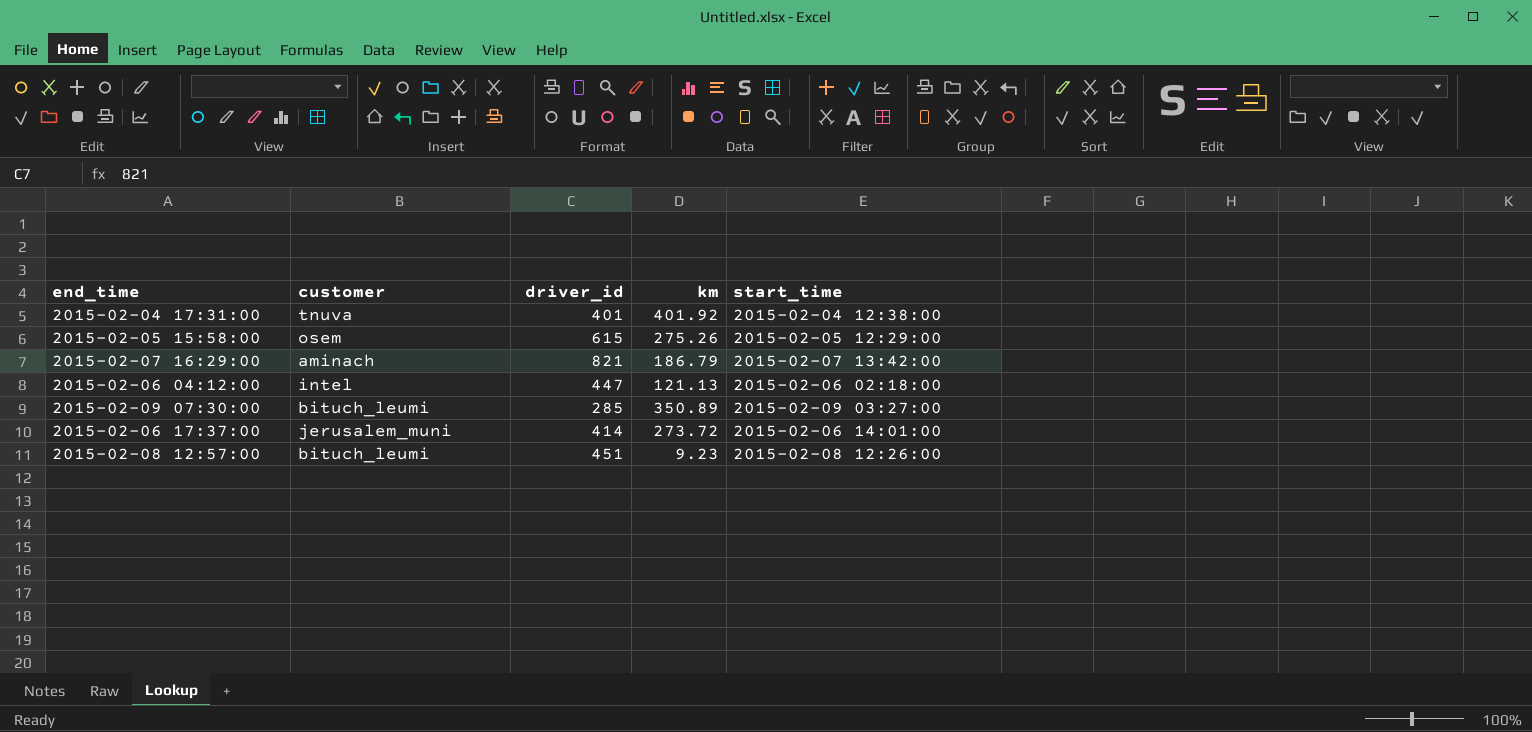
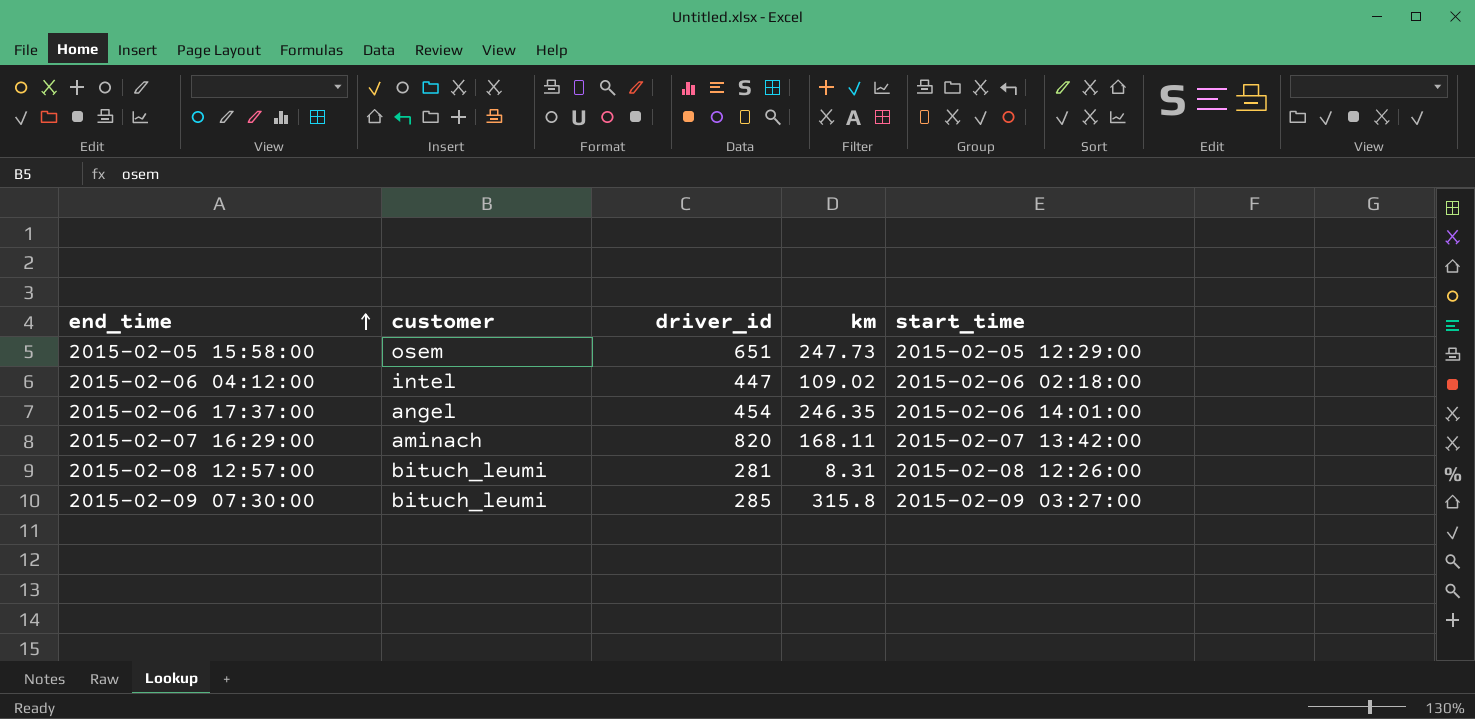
row order: none -> end_time ascending
row 2015-02-04 17:31:00: tnuva | 401 | 401.92 | 2015-02-04 12:38:00 -> none
2015-02-05 15:58:00 | driver_id: 615 -> 651
2015-02-05 15:58:00 | km: 275.26 -> 247.73
2015-02-06 04:12:00 | km: 121.13 -> 109.02
2015-02-06 17:37:00 | customer: jerusalem_muni -> angel
2015-02-06 17:37:00 | driver_id: 414 -> 454
2015-02-06 17:37:00 | km: 273.72 -> 246.35
2015-02-07 16:29:00 | driver_id: 821 -> 820
2015-02-07 16:29:00 | km: 186.79 -> 168.11
2015-02-08 12:57:00 | driver_id: 451 -> 281
2015-02-08 12:57:00 | km: 9.23 -> 8.31
2015-02-09 07:30:00 | km: 350.89 -> 315.8

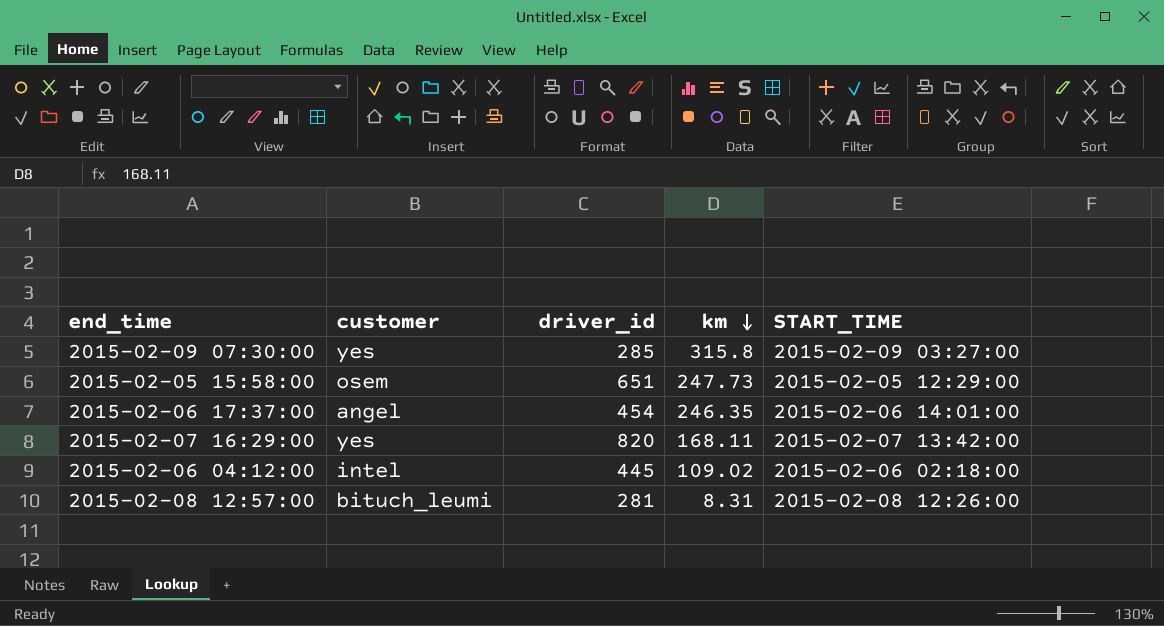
row order: end_time ascending -> km descending
column name: start_time -> START_TIME
2015-02-09 07:30:00 | customer: bituch_leumi -> yes
2015-02-07 16:29:00 | customer: aminach -> yes
2015-02-06 04:12:00 | driver_id: 447 -> 445

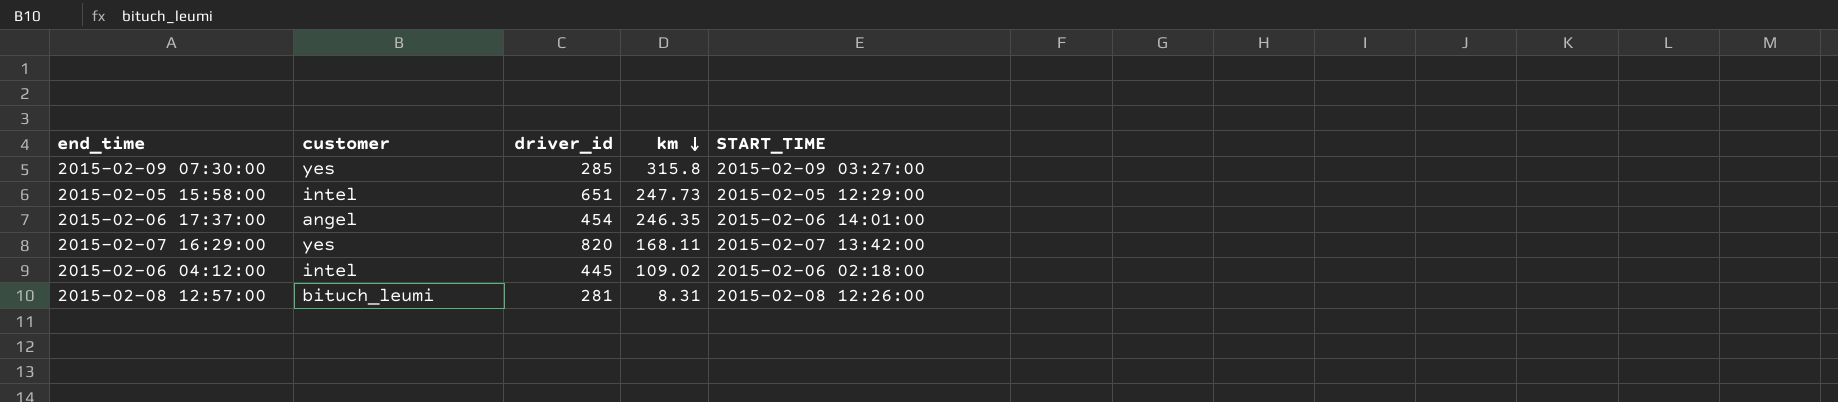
2015-02-05 15:58:00 | customer: osem -> intel

